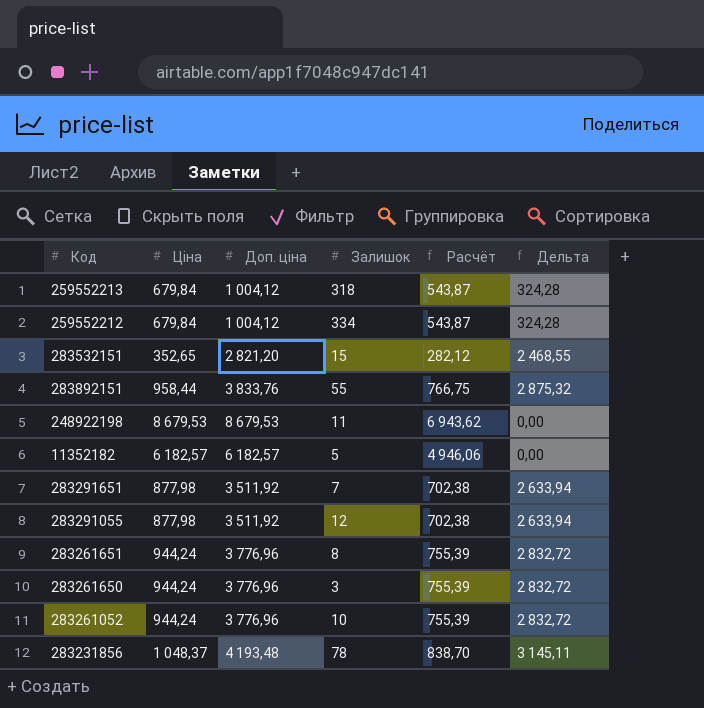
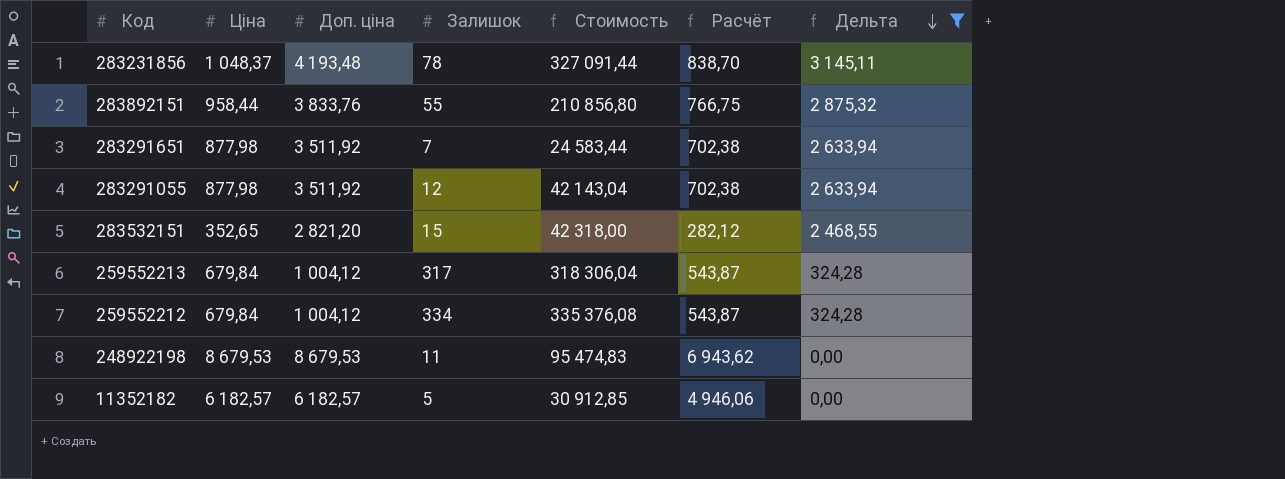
filter: none -> Дельта != 2 832,72
row order: none -> Дельта descending
column Стоимость | formula: none -> [Доп. ціна] * [Залишок]
259552213 | Залишок: 318 -> 317

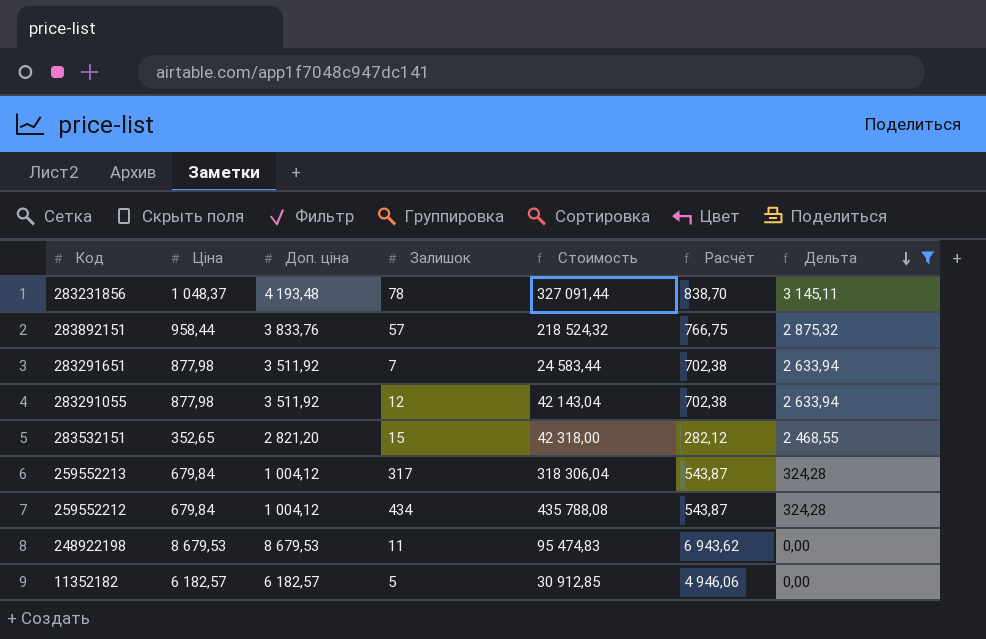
283892151 | Залишок: 55 -> 57
283892151 | Стоимость: 210 856,80 -> 218 524,32
259552212 | Залишок: 334 -> 434
259552212 | Стоимость: 335 376,08 -> 435 788,08

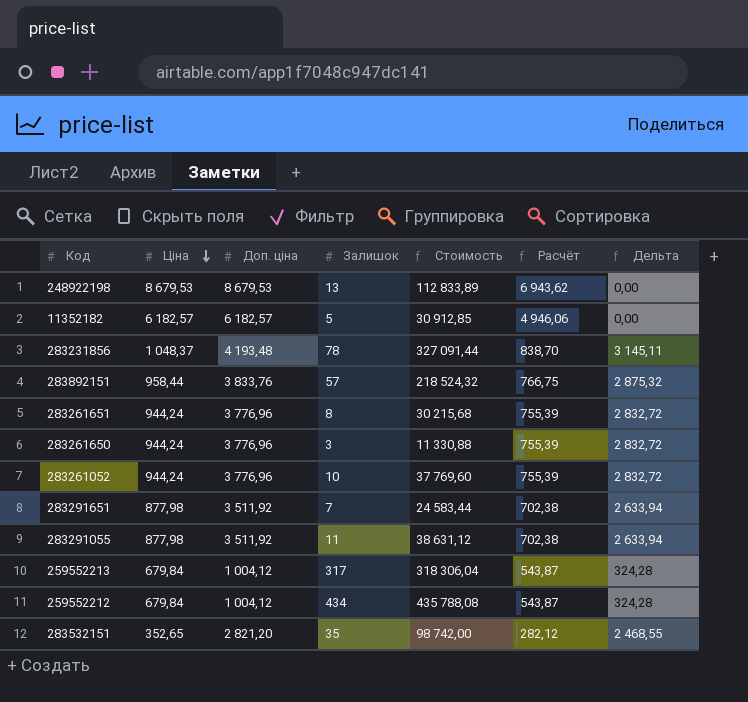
filter: Дельта != 2 832,72 -> none
row order: Дельта descending -> Ціна descending
248922198 | Залишок: 11 -> 13
248922198 | Стоимость: 95 474,83 -> 112 833,89
283291055 | Залишок: 12 -> 11
283291055 | Стоимость: 42 143,04 -> 38 631,12
283532151 | Залишок: 15 -> 35
283532151 | Стоимость: 42 318,00 -> 98 742,00

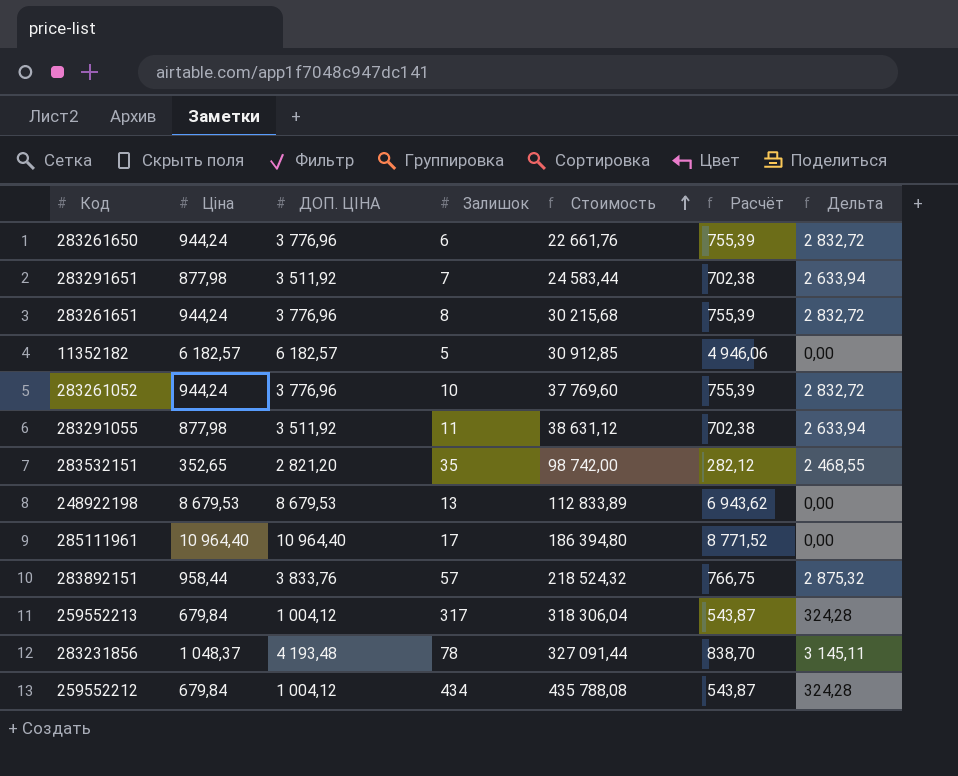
row order: Ціна descending -> Стоимость ascending
column name: Доп. ціна -> ДОП. ЦІНА
283261650 | Залишок: 3 -> 6
283261650 | Стоимость: 11 330,88 -> 22 661,76
row 285111961: none -> 10 964,40 | 10 964,40 | 17 | 186 394,80 | 8 771,52 | 0,00

